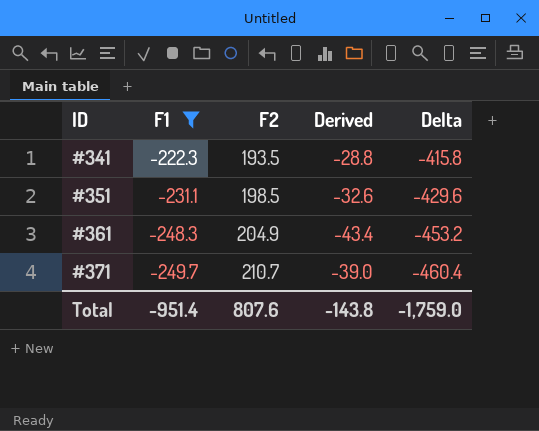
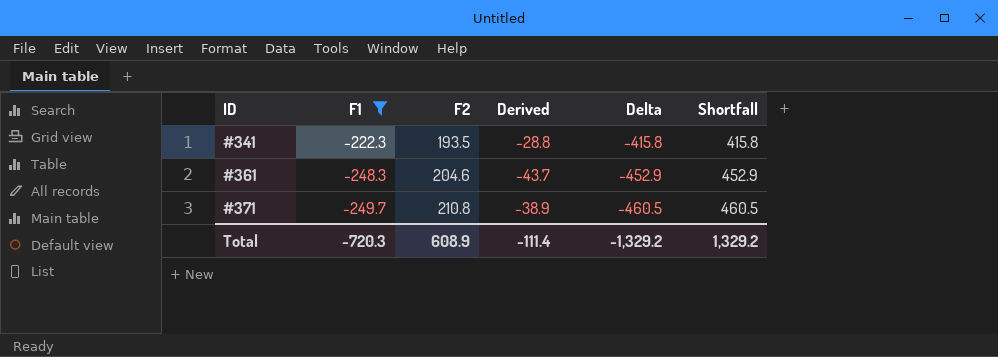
column Shortfall | formula: none -> [F2] - [F1]
row #351: -231.1 | 198.5 | -32.6 | -429.6 -> none
#361 | F2: 204.9 -> 204.6
#361 | Derived: -43.4 -> -43.7
#361 | Delta: -453.2 -> -452.9
#371 | F2: 210.7 -> 210.8
#371 | Derived: -39.0 -> -38.9
#371 | Delta: -460.4 -> -460.5
Total | F1: -951.4 -> -720.3
Total | F2: 807.6 -> 608.9
Total | Derived: -143.8 -> -111.4
Total | Delta: -1,759.0 -> -1,329.2

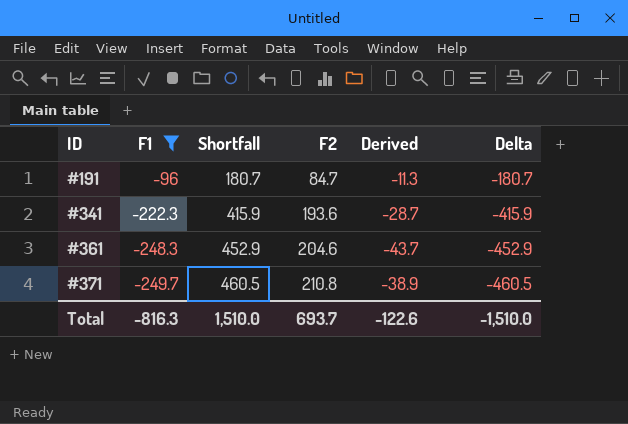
column Shortfall | position: 6 -> 3
row #191: none -> -96 | 180.7 | 84.7 | -11.3 | -180.7
#341 | Shortfall: 415.8 -> 415.9
#341 | F2: 193.5 -> 193.6
#341 | Derived: -28.8 -> -28.7
#341 | Delta: -415.8 -> -415.9
Total | F1: -720.3 -> -816.3
Total | Shortfall: 1,329.2 -> 1,510.0
Total | F2: 608.9 -> 693.7
Total | Derived: -111.4 -> -122.6
Total | Delta: -1,329.2 -> -1,510.0

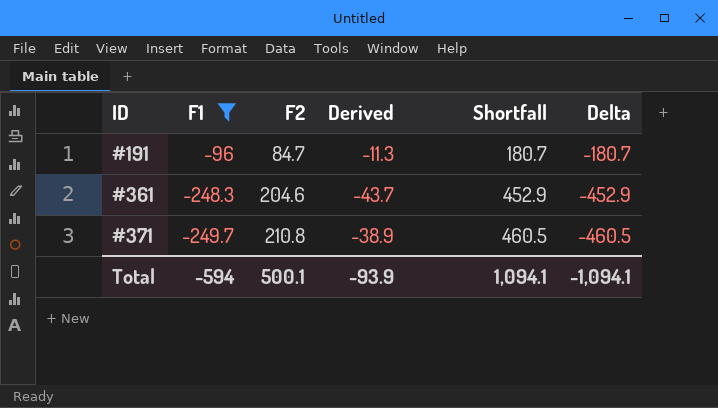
column Shortfall | position: 3 -> 5
row #341: -222.3 | 415.9 | 193.6 | -28.7 | -415.9 -> none
Total | F1: -816.3 -> -594
Total | F2: 693.7 -> 500.1
Total | Derived: -122.6 -> -93.9
Total | Shortfall: 1,510.0 -> 1,094.1
Total | Delta: -1,510.0 -> -1,094.1

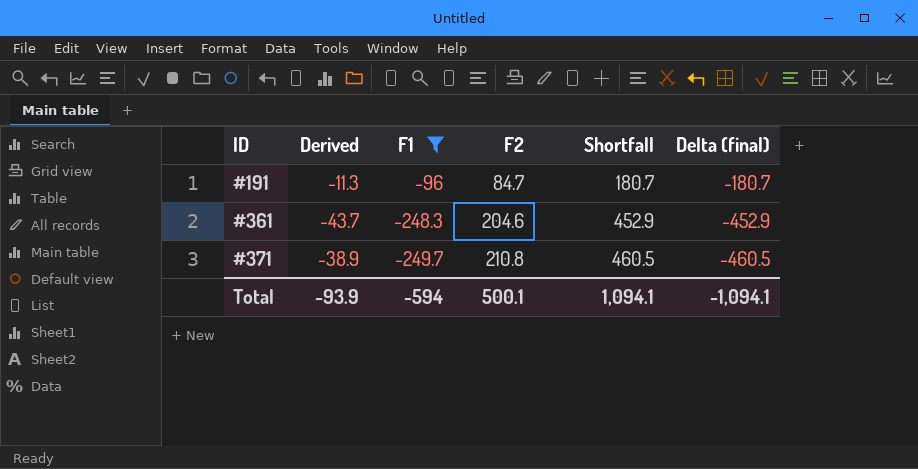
column Derived | position: 4 -> 2
column name: Delta -> Delta (final)

